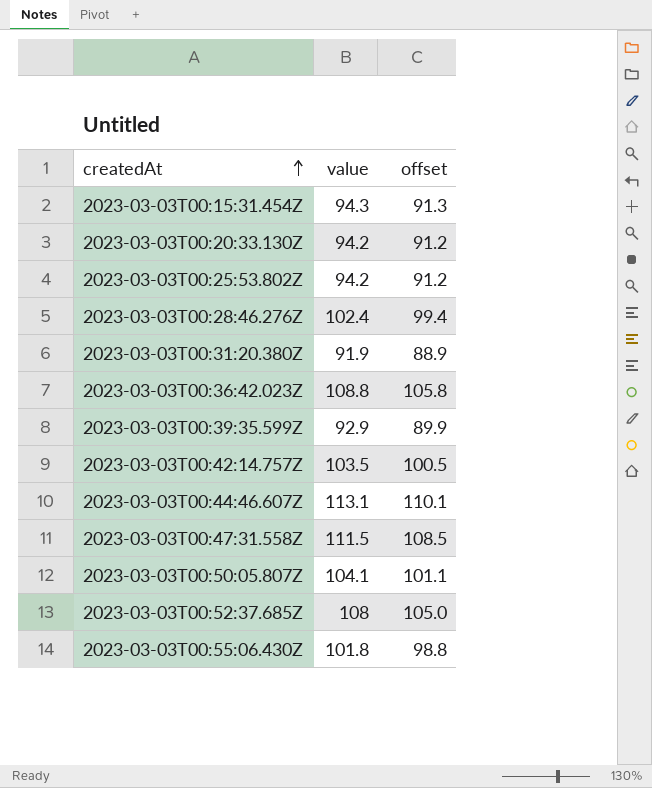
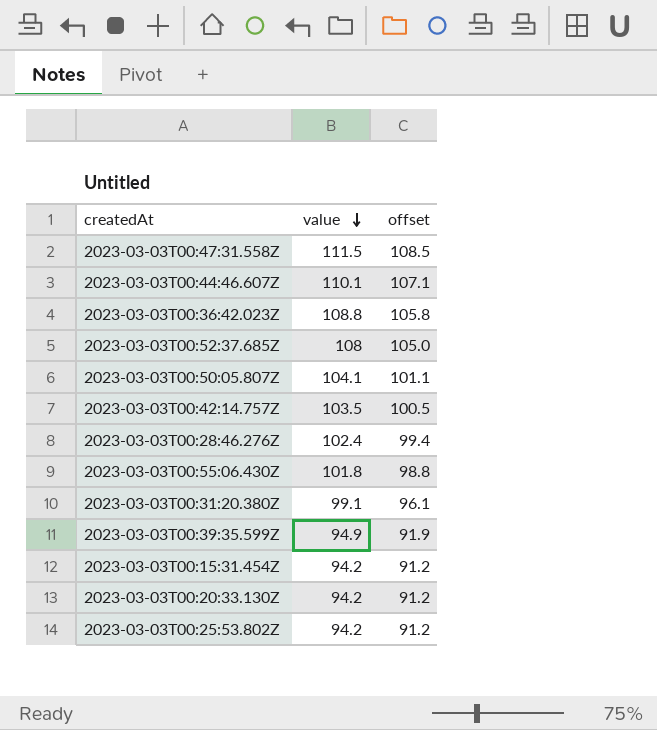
row order: createdAt ascending -> value descending
2023-03-03T00:44:46.607Z | value: 113.1 -> 110.1
2023-03-03T00:44:46.607Z | offset: 110.1 -> 107.1
2023-03-03T00:31:20.380Z | value: 91.9 -> 99.1
2023-03-03T00:31:20.380Z | offset: 88.9 -> 96.1
2023-03-03T00:39:35.599Z | value: 92.9 -> 94.9
2023-03-03T00:39:35.599Z | offset: 89.9 -> 91.9
2023-03-03T00:15:31.454Z | value: 94.3 -> 94.2
2023-03-03T00:15:31.454Z | offset: 91.3 -> 91.2

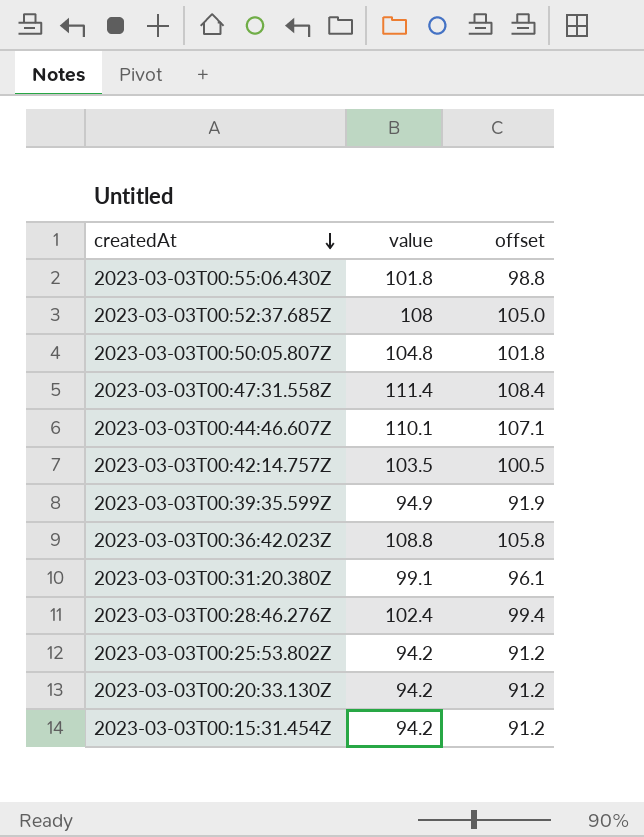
row order: value descending -> createdAt descending
2023-03-03T00:50:05.807Z | value: 104.1 -> 104.8
2023-03-03T00:50:05.807Z | offset: 101.1 -> 101.8
2023-03-03T00:47:31.558Z | value: 111.5 -> 111.4
2023-03-03T00:47:31.558Z | offset: 108.5 -> 108.4

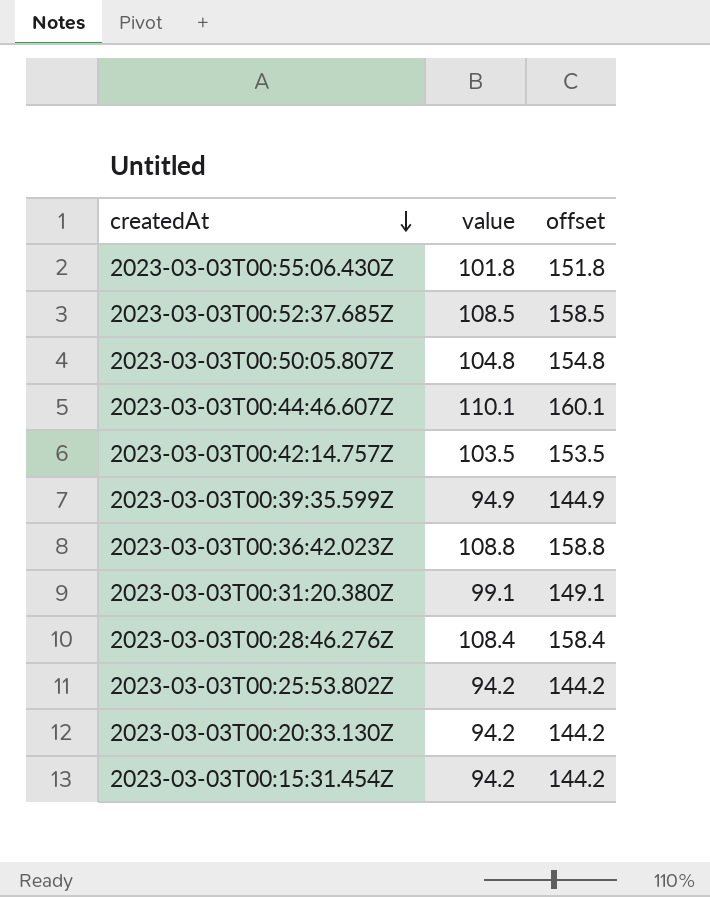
column offset | formula: [value] - 3 -> [value] + 50
row 2023-03-03T00:47:31.558Z: 111.4 | 108.4 -> none
2023-03-03T00:52:37.685Z | value: 108 -> 108.5
2023-03-03T00:28:46.276Z | value: 102.4 -> 108.4

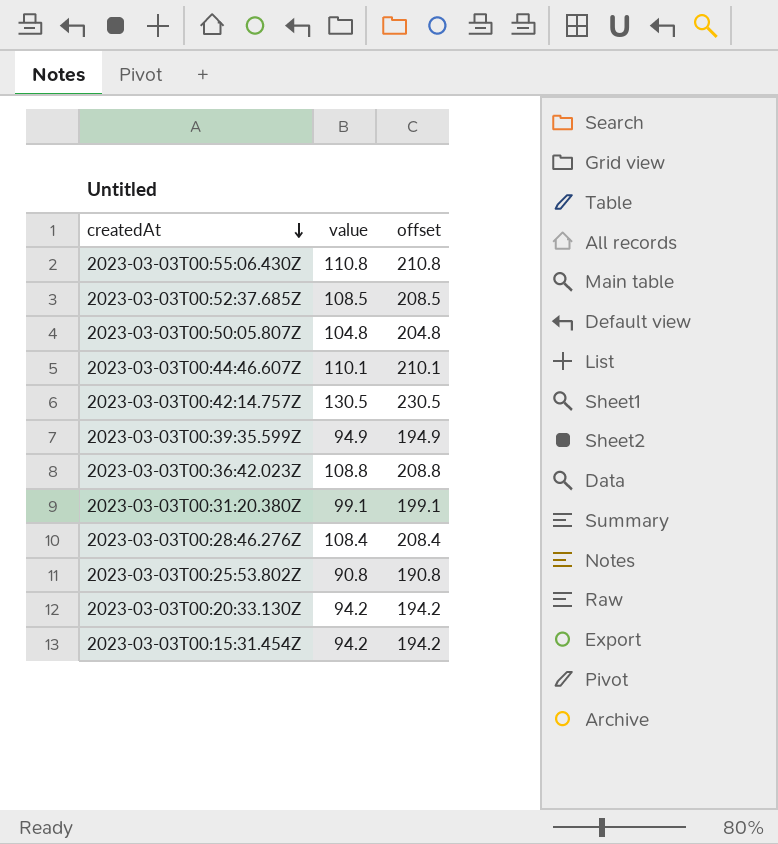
column offset | formula: [value] + 50 -> [value] + 100
2023-03-03T00:55:06.430Z | value: 101.8 -> 110.8
2023-03-03T00:42:14.757Z | value: 103.5 -> 130.5
2023-03-03T00:25:53.802Z | value: 94.2 -> 90.8

